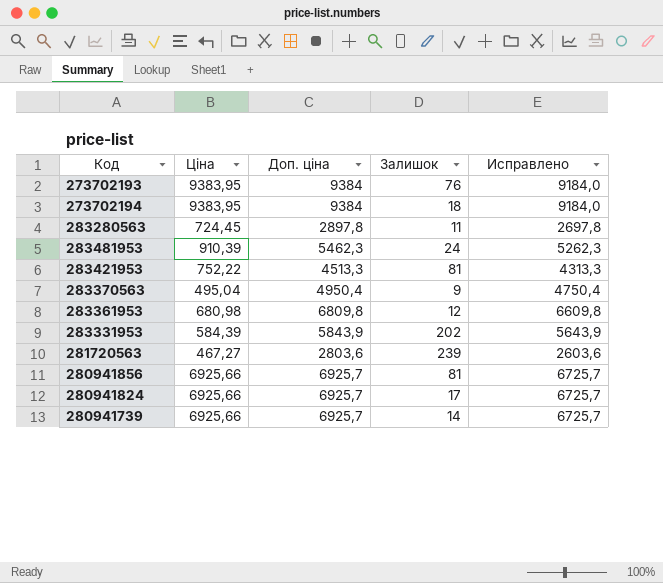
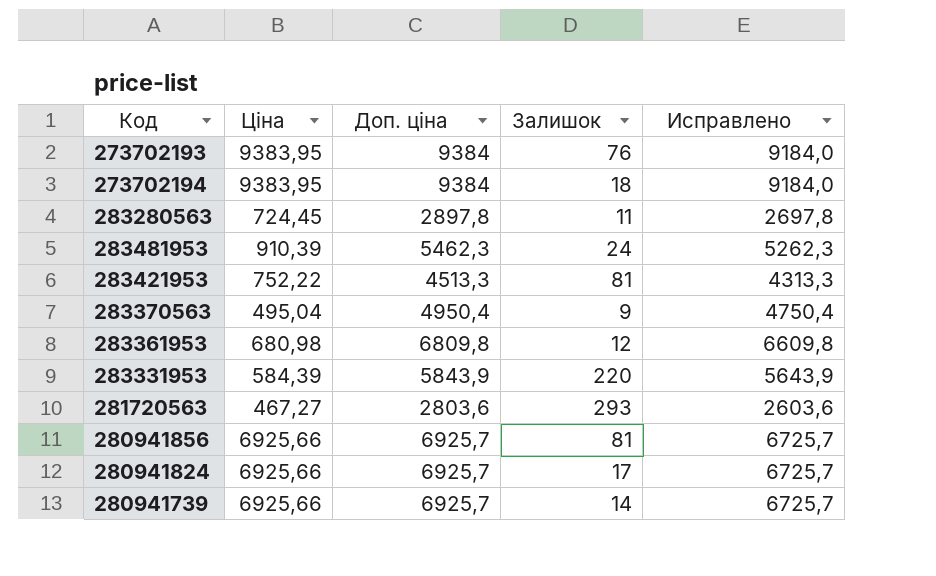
283331953 | Залишок: 202 -> 220
281720563 | Залишок: 239 -> 293

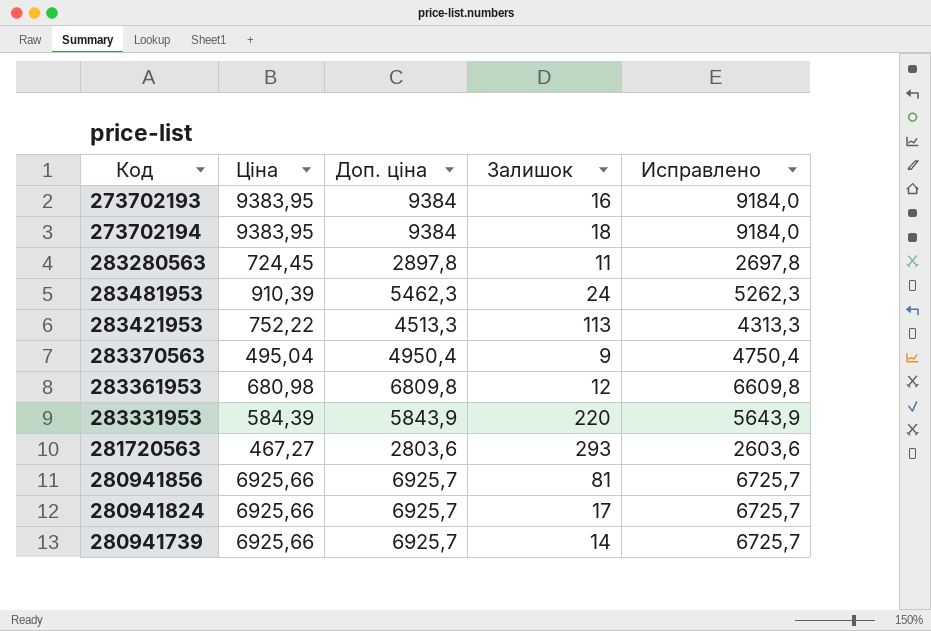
273702193 | Залишок: 76 -> 16
283421953 | Залишок: 81 -> 113

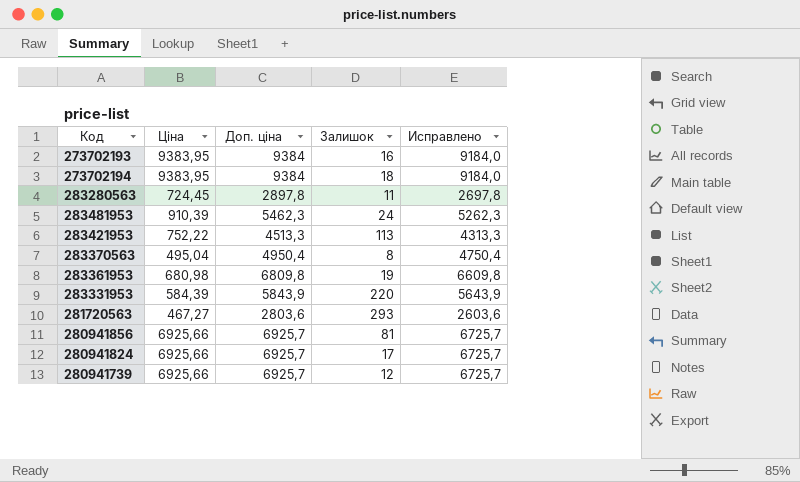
283370563 | Залишок: 9 -> 8
283361953 | Залишок: 12 -> 19
280941739 | Залишок: 14 -> 12

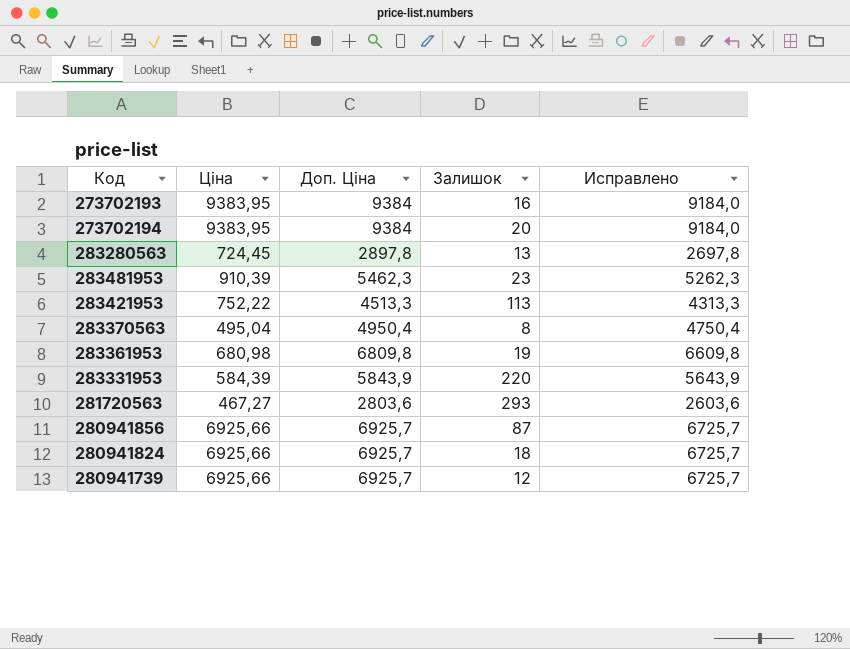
column name: Доп. ціна -> Доп. Ціна
273702194 | Залишок: 18 -> 20
283280563 | Залишок: 11 -> 13
283481953 | Залишок: 24 -> 23
280941856 | Залишок: 81 -> 87
280941824 | Залишок: 17 -> 18

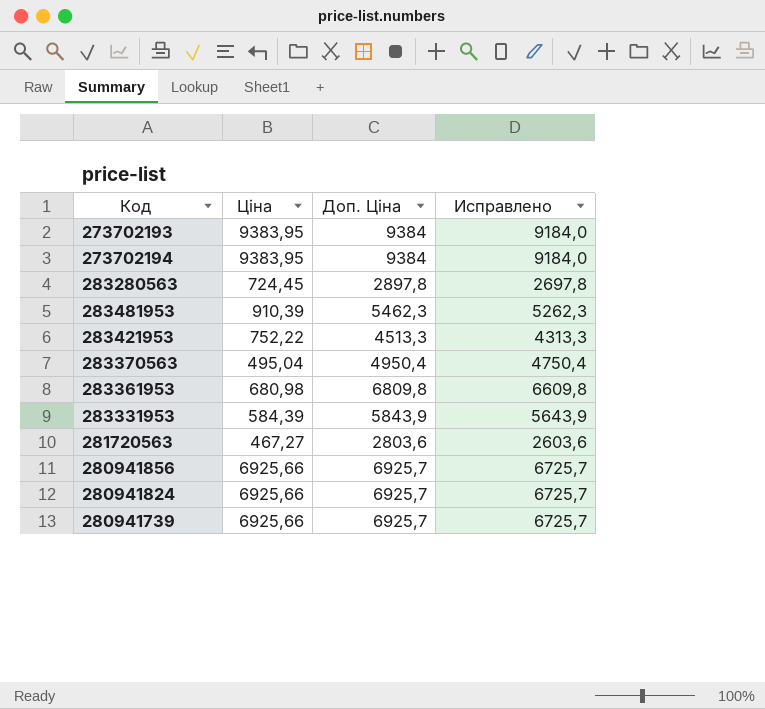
column Залишок | position: 4 -> none

